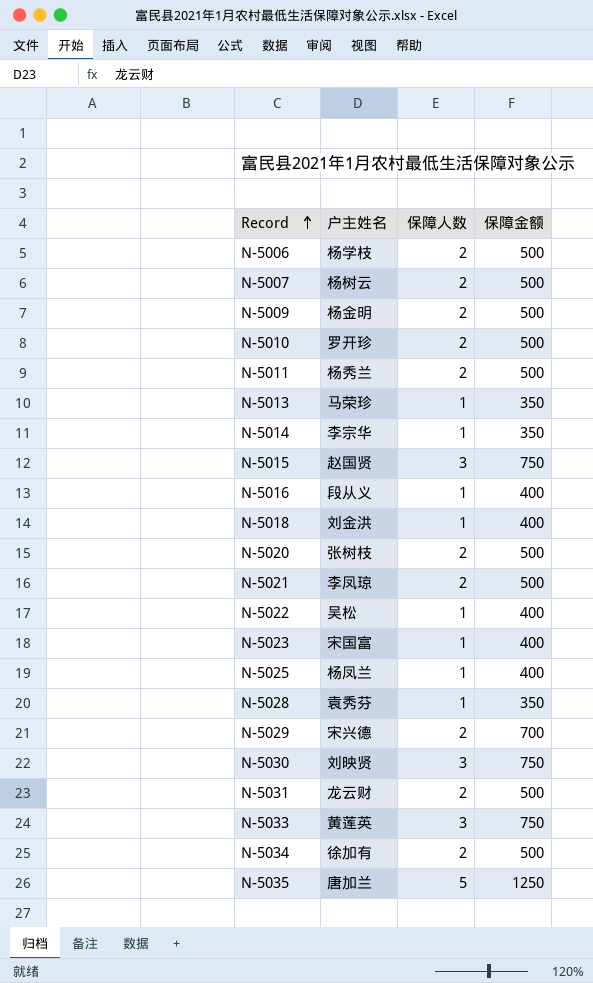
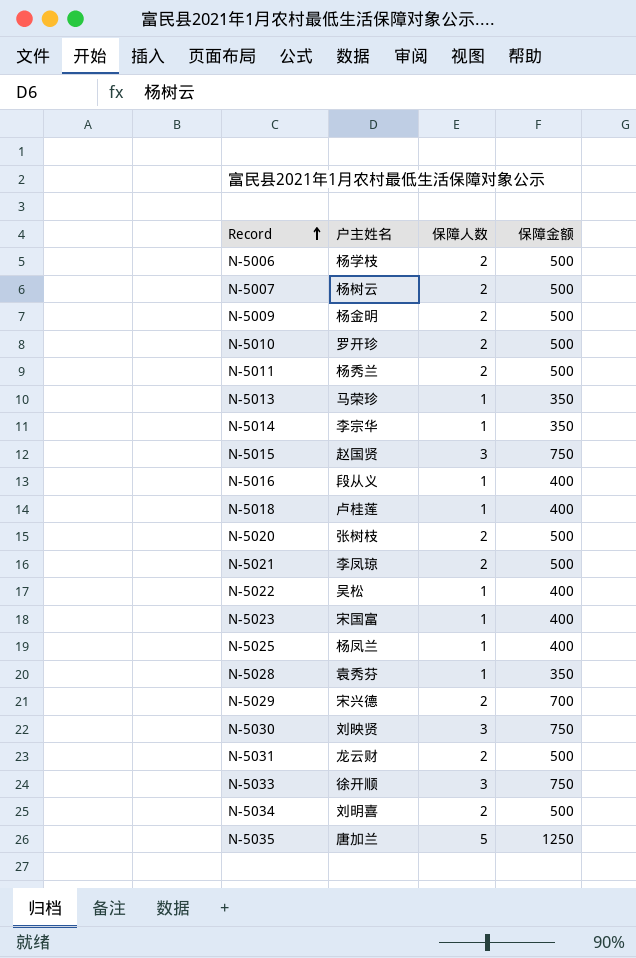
N-5018 | 户主姓名: 刘金洪 -> 卢桂莲
N-5033 | 户主姓名: 黄莲英 -> 徐开顺
N-5034 | 户主姓名: 徐加有 -> 刘明喜

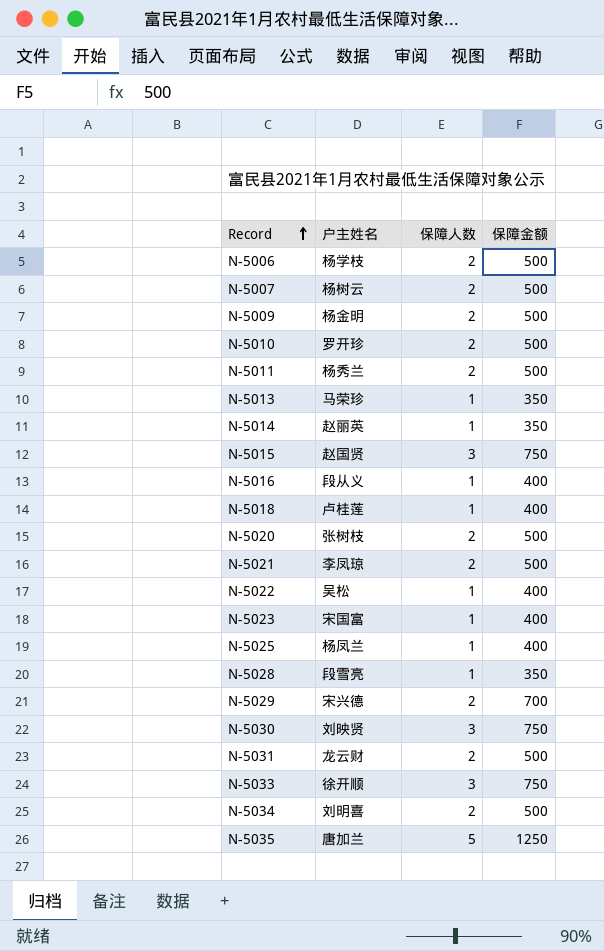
N-5014 | 户主姓名: 李宗华 -> 赵丽英
N-5028 | 户主姓名: 袁秀芬 -> 段雪亮

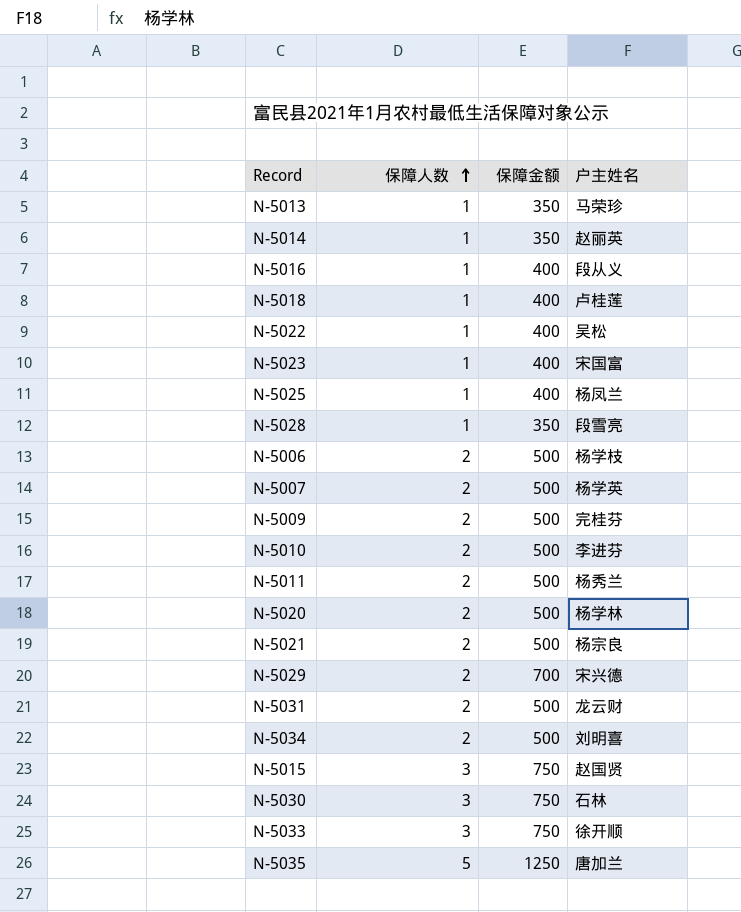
row order: Record ascending -> 保障人数 ascending
column 户主姓名 | position: 2 -> 4
N-5007 | 户主姓名: 杨树云 -> 杨学英
N-5009 | 户主姓名: 杨金明 -> 完桂芬
N-5010 | 户主姓名: 罗开珍 -> 李进芬
N-5020 | 户主姓名: 张树枝 -> 杨学林
N-5021 | 户主姓名: 李凤琼 -> 杨宗良
N-5030 | 户主姓名: 刘映贤 -> 石林

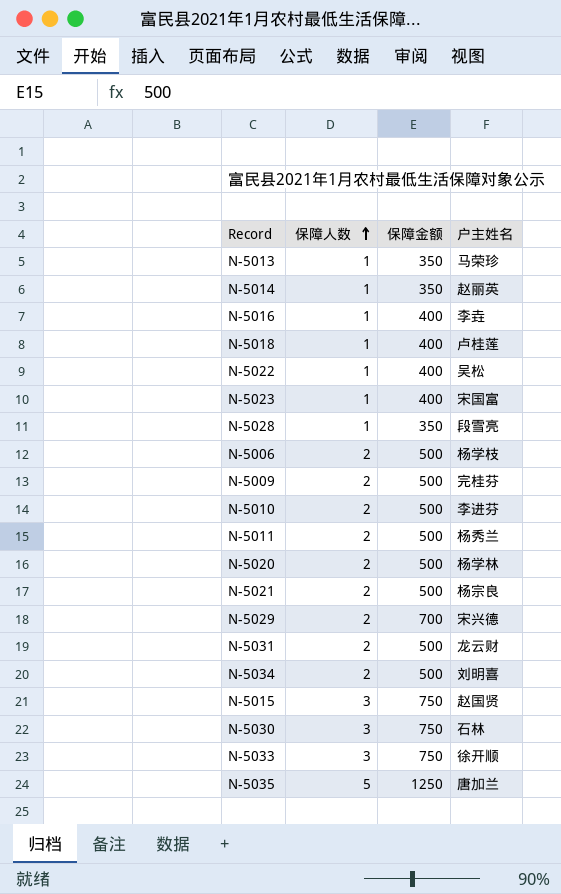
row N-5025: 1 | 400 | 杨凤兰 -> none
row N-5007: 2 | 500 | 杨学英 -> none
N-5016 | 户主姓名: 段从义 -> 李垚

